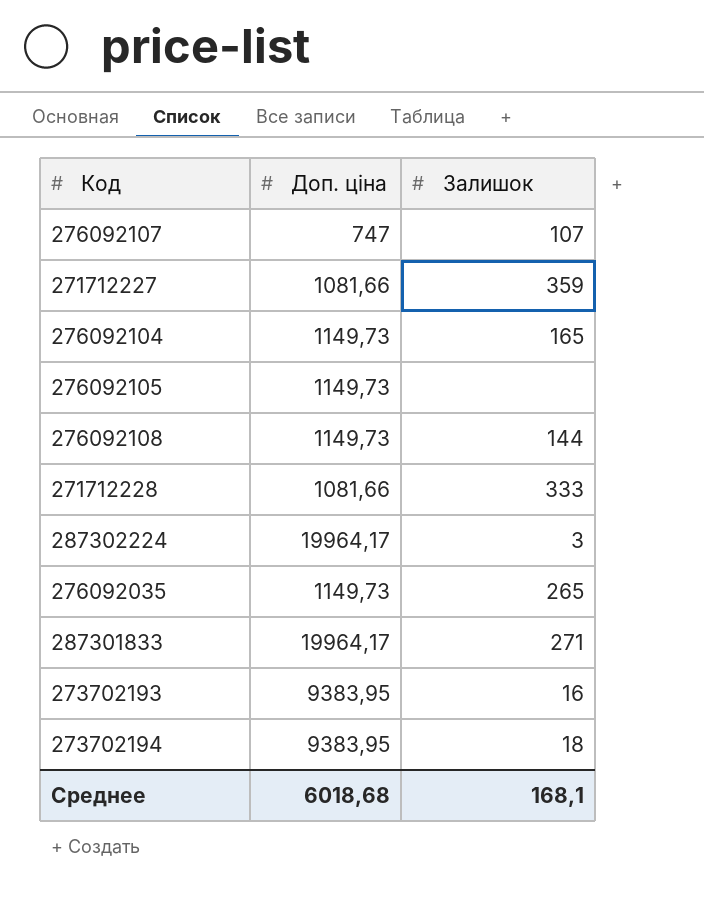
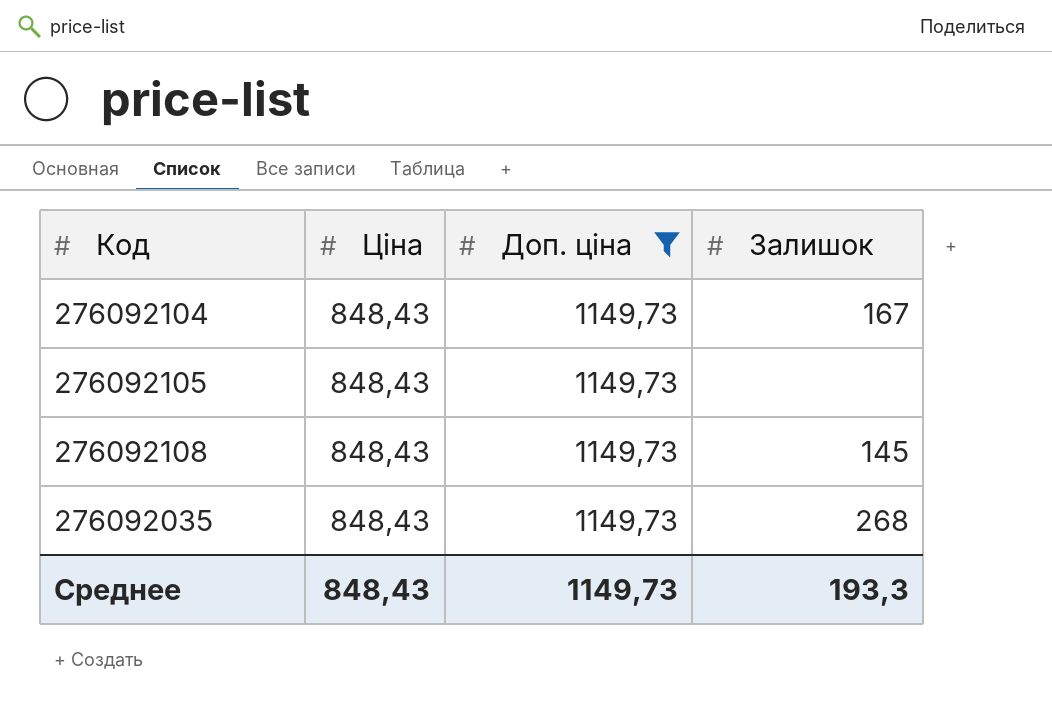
filter: none -> Доп. ціна = 1149,73
column Ціна | position: none -> 2
276092104 | Залишок: 165 -> 167
276092108 | Залишок: 144 -> 145
276092035 | Залишок: 265 -> 268
Среднее | Доп. ціна: 6018,68 -> 1149,73
Среднее | Залишок: 168,1 -> 193,3

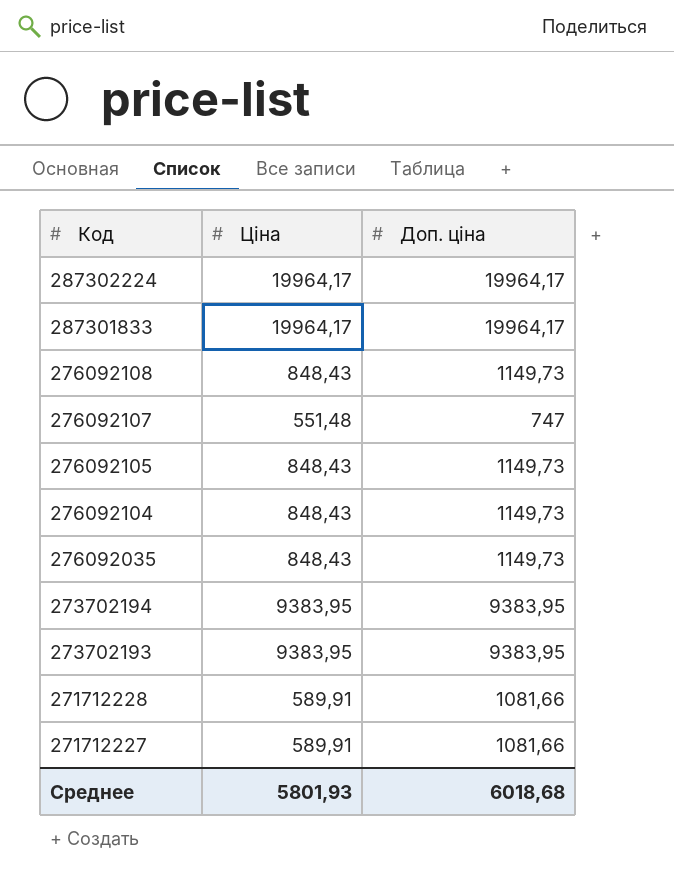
filter: Доп. ціна = 1149,73 -> none
row order: none -> Код descending
column Залишок | position: 4 -> none
Среднее | Ціна: 848,43 -> 5801,93
Среднее | Доп. ціна: 1149,73 -> 6018,68

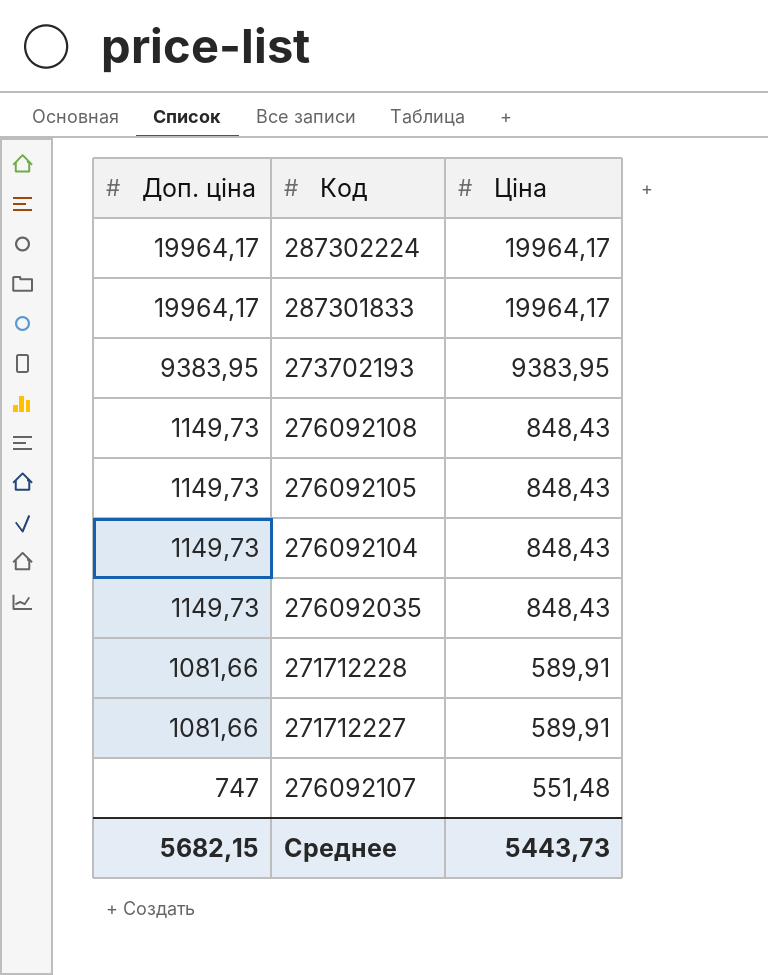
row order: Код descending -> Доп. ціна descending
column Доп. ціна | position: 3 -> 1
row 273702194: 9383,95 | 9383,95 -> none
Среднее | Доп. ціна: 6018,68 -> 5682,15
Среднее | Ціна: 5801,93 -> 5443,73

